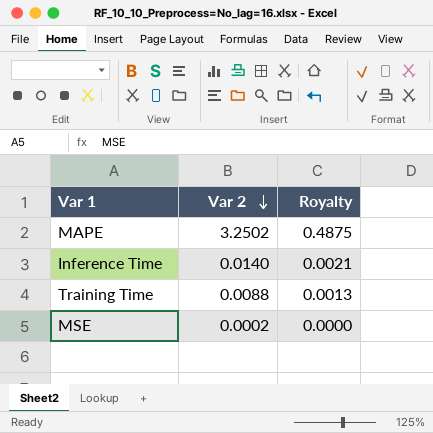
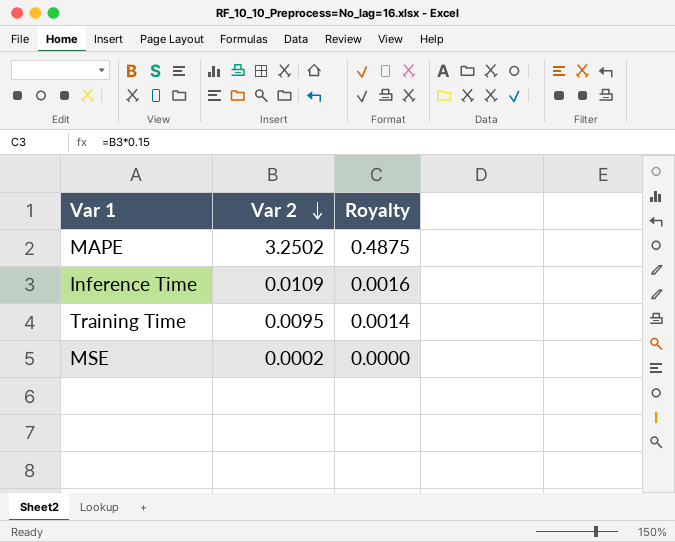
Inference Time | Var 2: 0.0140 -> 0.0109
Inference Time | Royalty: 0.0021 -> 0.0016
Training Time | Var 2: 0.0088 -> 0.0095
Training Time | Royalty: 0.0013 -> 0.0014

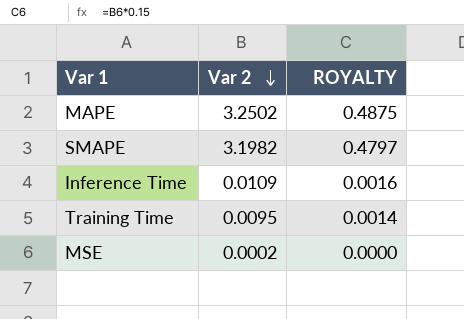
column name: Royalty -> ROYALTY
row SMAPE: none -> 3.1982 | 0.4797

